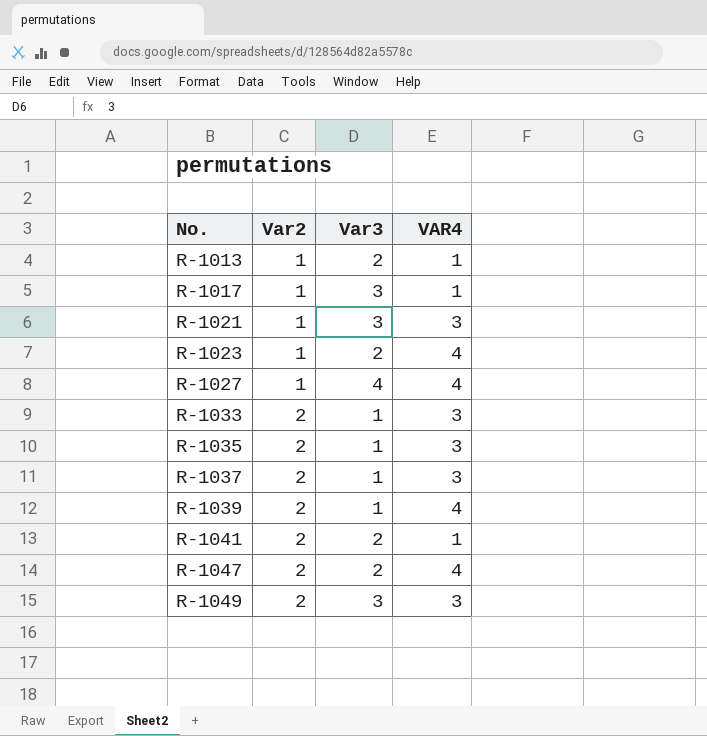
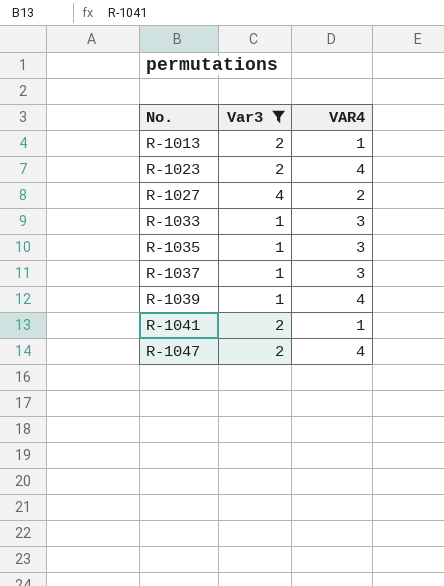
filter: none -> Var3 != 3
column Var2 | position: 2 -> none
R-1027 | VAR4: 4 -> 2

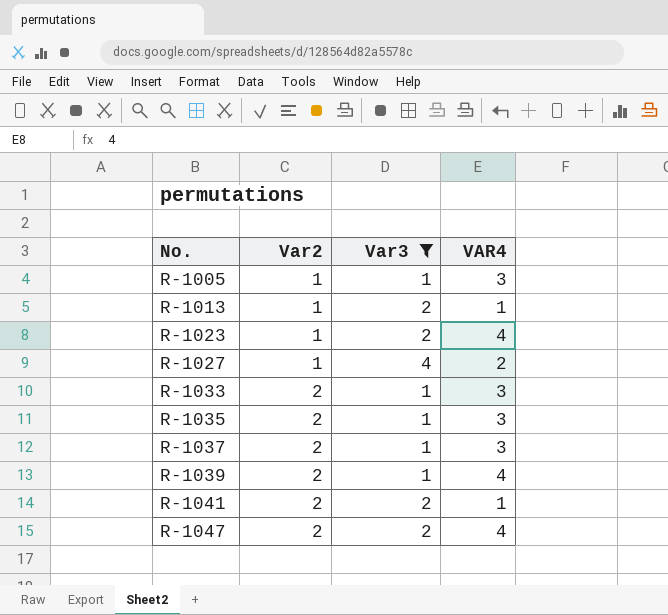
column Var2 | position: none -> 2
row R-1005: none -> 1 | 1 | 3

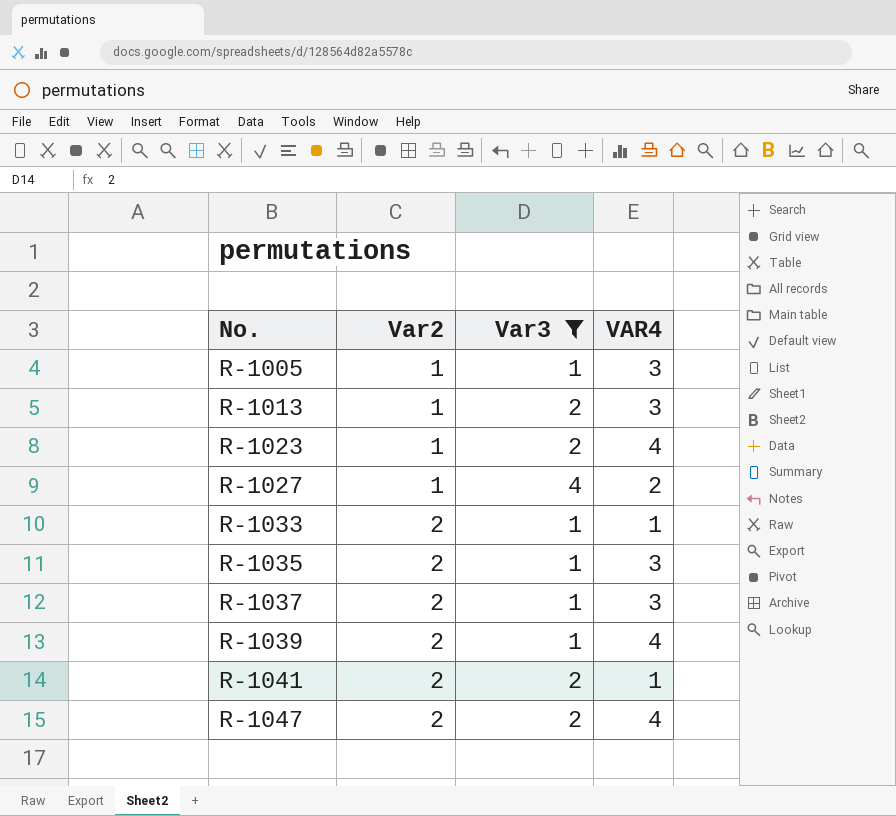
R-1013 | VAR4: 1 -> 3
R-1033 | VAR4: 3 -> 1

